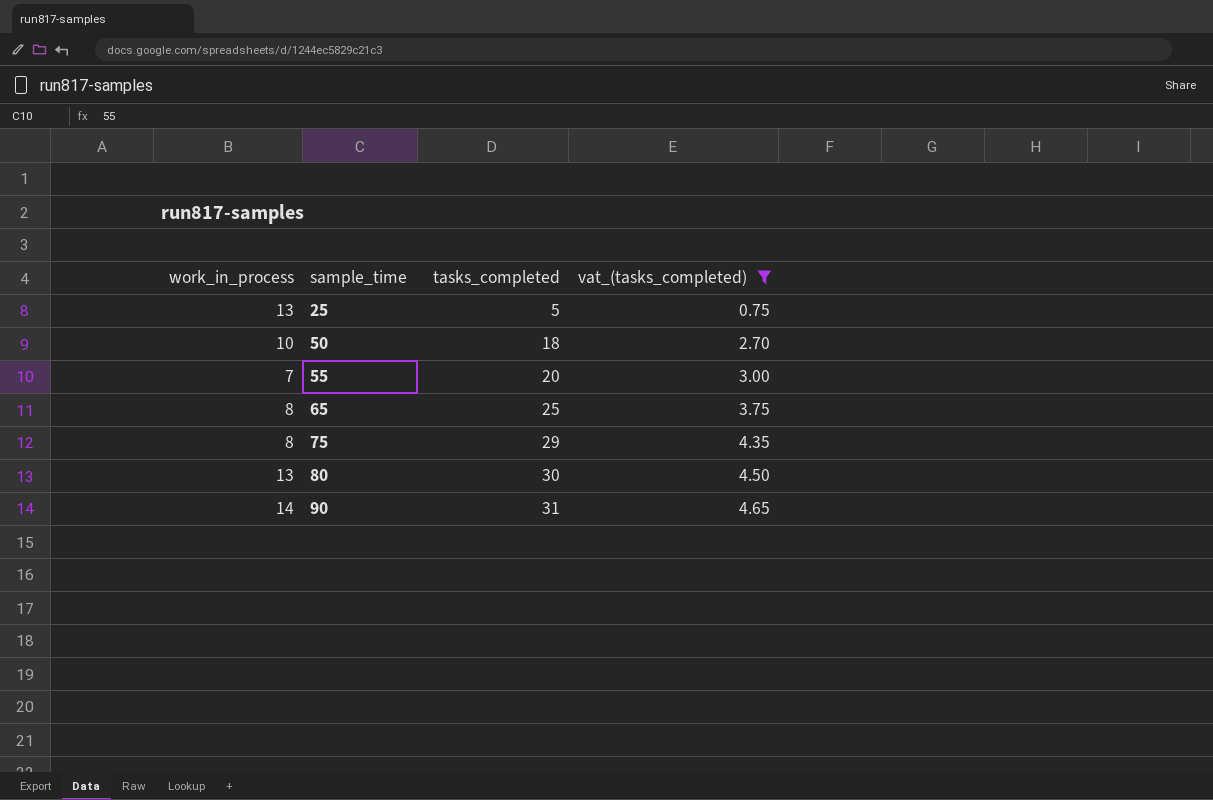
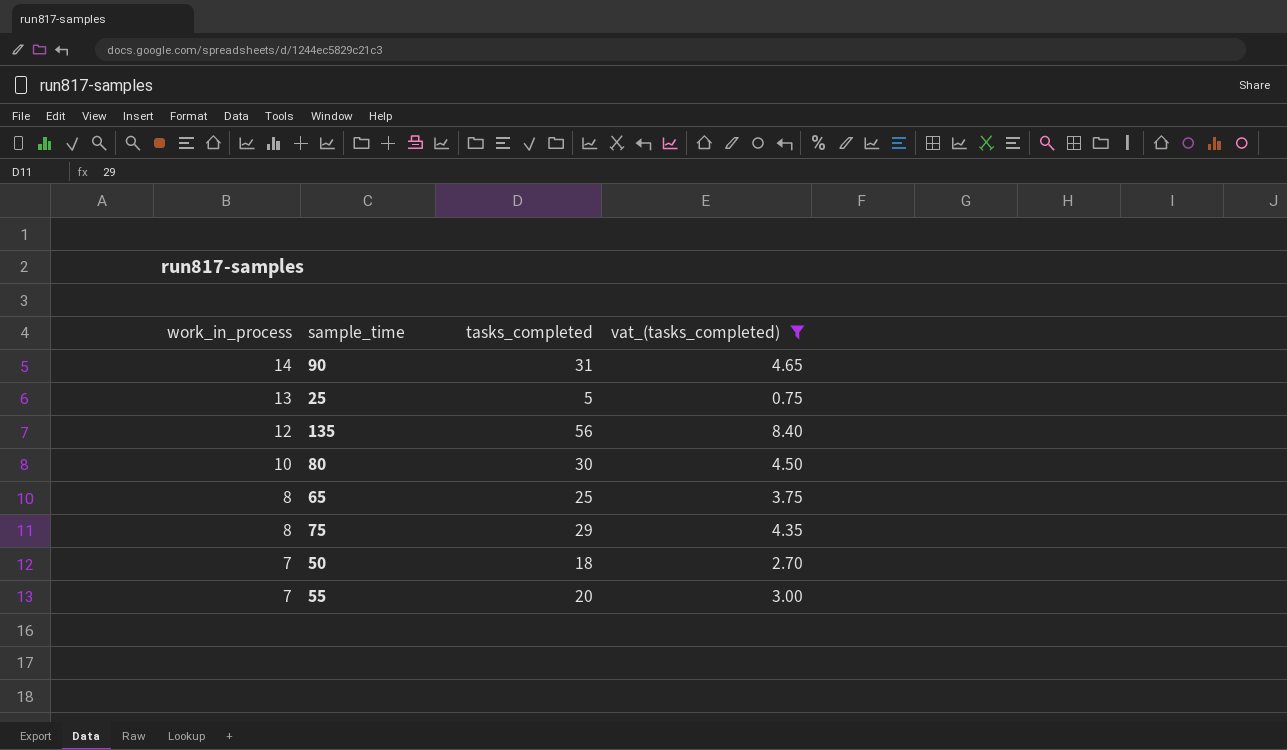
row order: sample_time ascending -> work_in_process descending
row 135: none -> 12 | 56 | 8.40
80 | work_in_process: 13 -> 10
50 | work_in_process: 10 -> 7

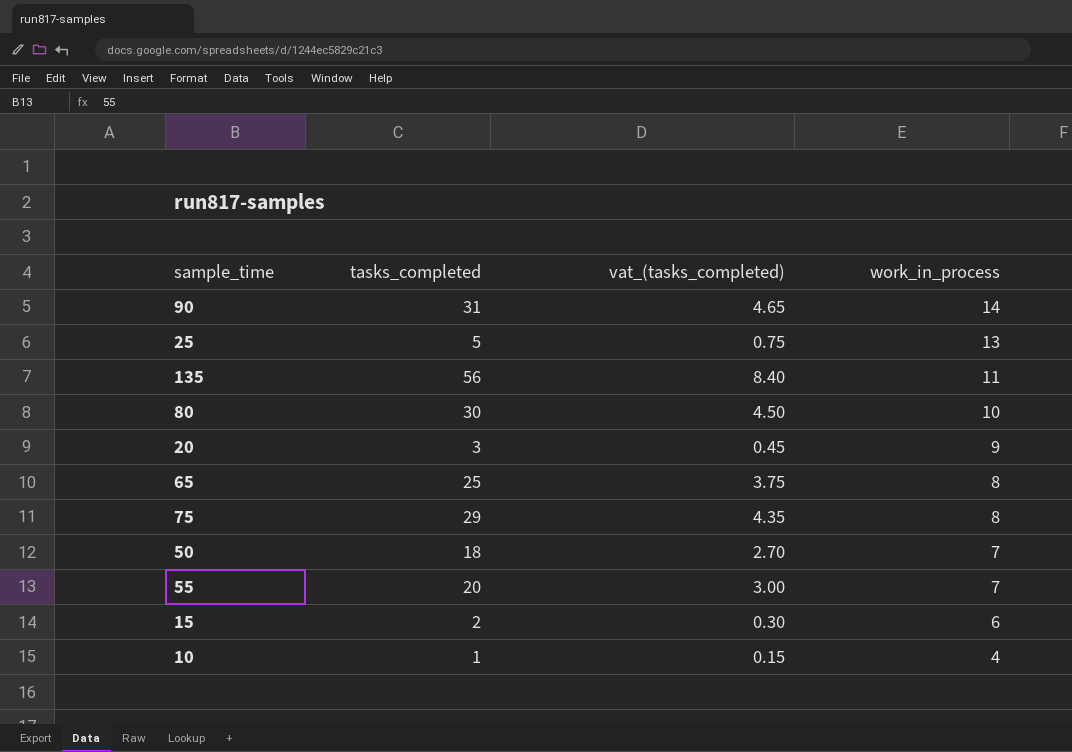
filter: vat_(tasks_completed) >= 0.75 -> none
column work_in_process | position: 1 -> 4
135 | work_in_process: 12 -> 11

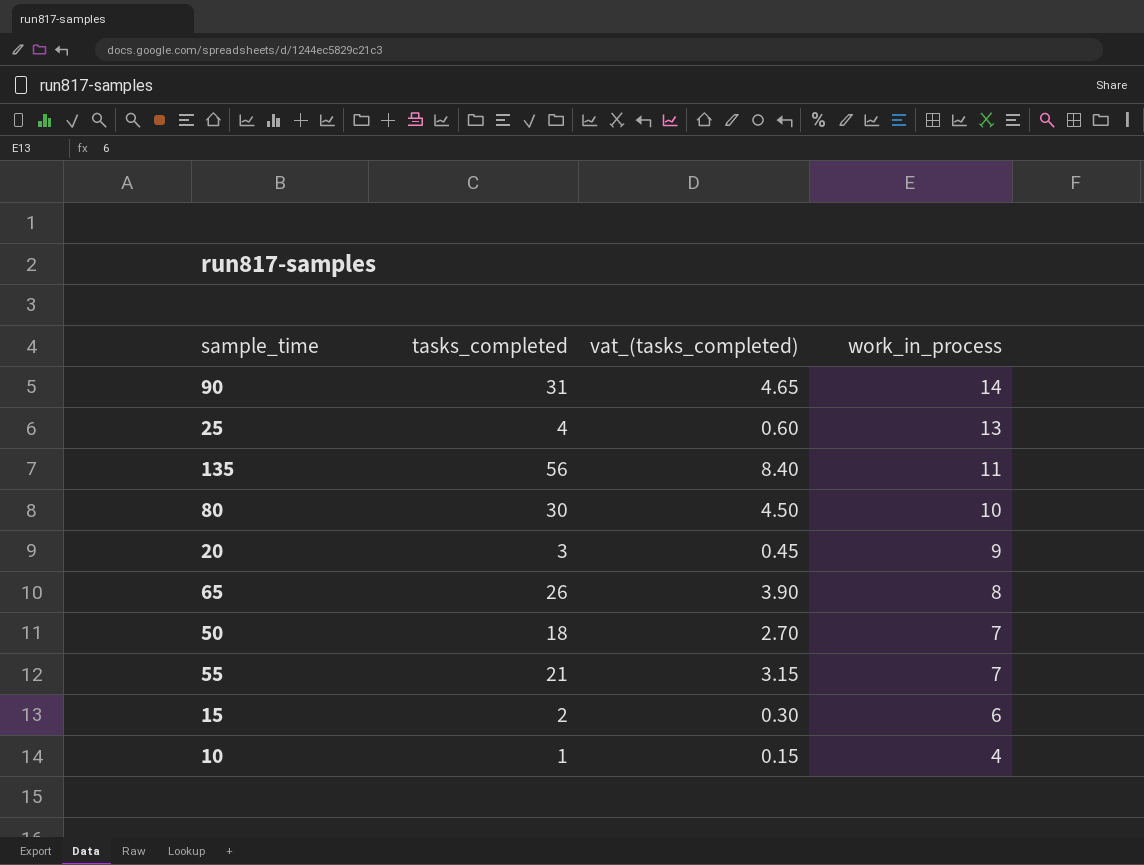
row 75: 29 | 4.35 | 8 -> none
25 | tasks_completed: 5 -> 4
25 | vat_(tasks_completed): 0.75 -> 0.60
65 | tasks_completed: 25 -> 26
65 | vat_(tasks_completed): 3.75 -> 3.90
55 | tasks_completed: 20 -> 21
55 | vat_(tasks_completed): 3.00 -> 3.15

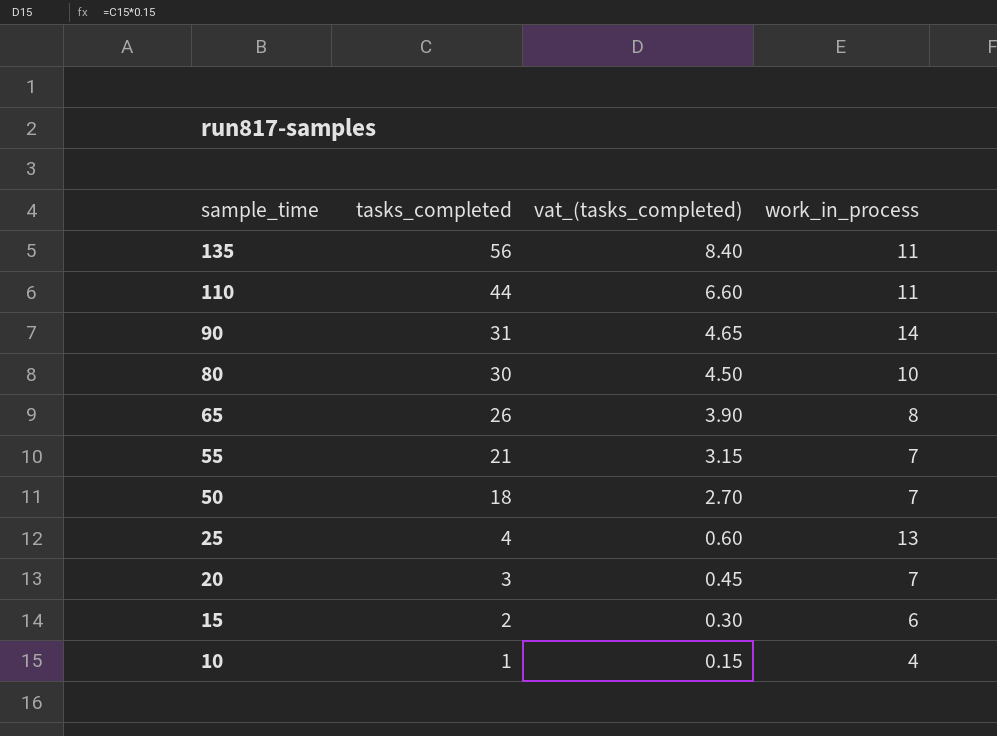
row order: work_in_process descending -> sample_time descending
row 110: none -> 44 | 6.60 | 11
20 | work_in_process: 9 -> 7

